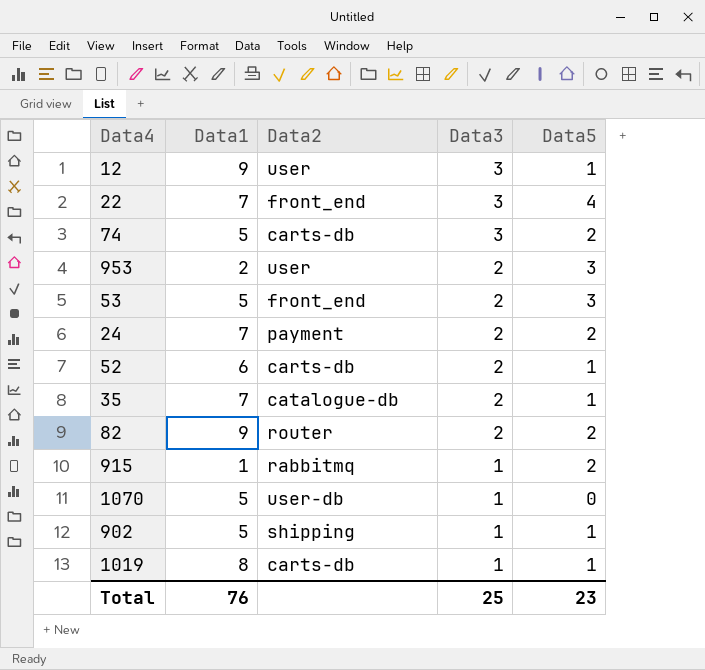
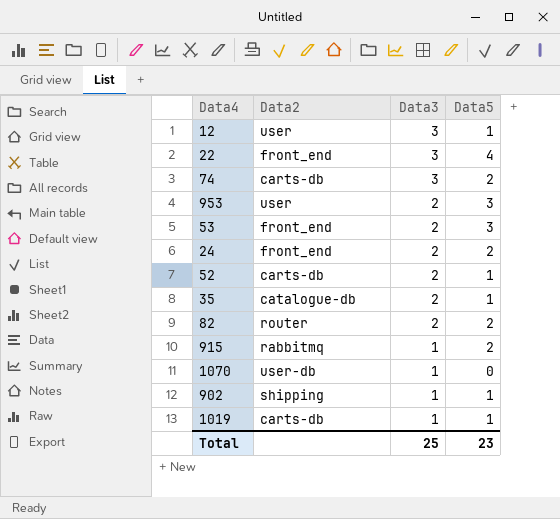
column Data1 | position: 2 -> none
24 | Data2: payment -> front_end

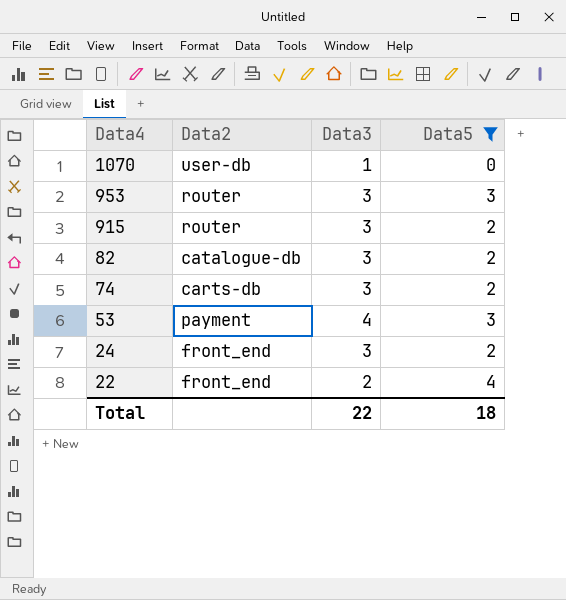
filter: none -> Data5 != 1
row order: Data3 descending -> Data4 descending
953 | Data2: user -> router
953 | Data3: 2 -> 3
915 | Data2: rabbitmq -> router
915 | Data3: 1 -> 3
82 | Data2: router -> catalogue-db
82 | Data3: 2 -> 3
53 | Data2: front_end -> payment
53 | Data3: 2 -> 4
24 | Data3: 2 -> 3
22 | Data3: 3 -> 2
Total | Data3: 25 -> 22
Total | Data5: 23 -> 18

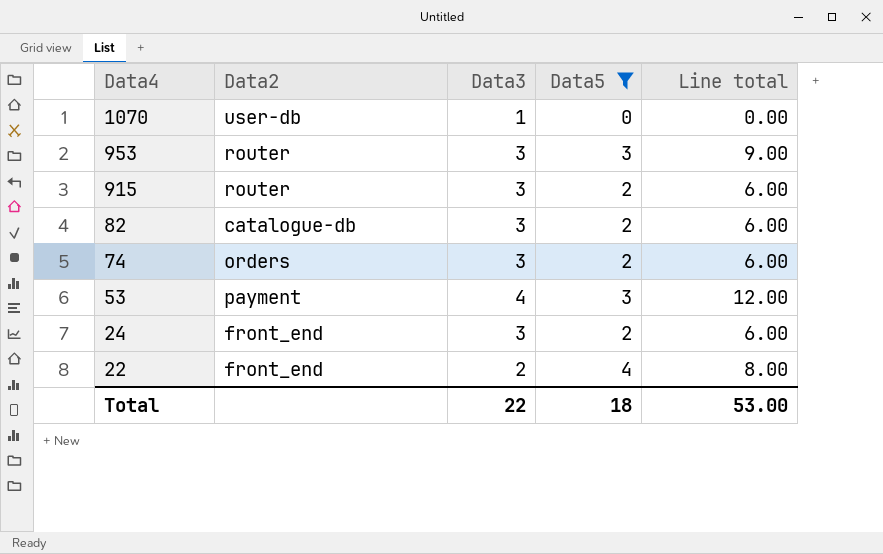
column Line total | formula: none -> [Data3] * [Data5]
74 | Data2: carts-db -> orders

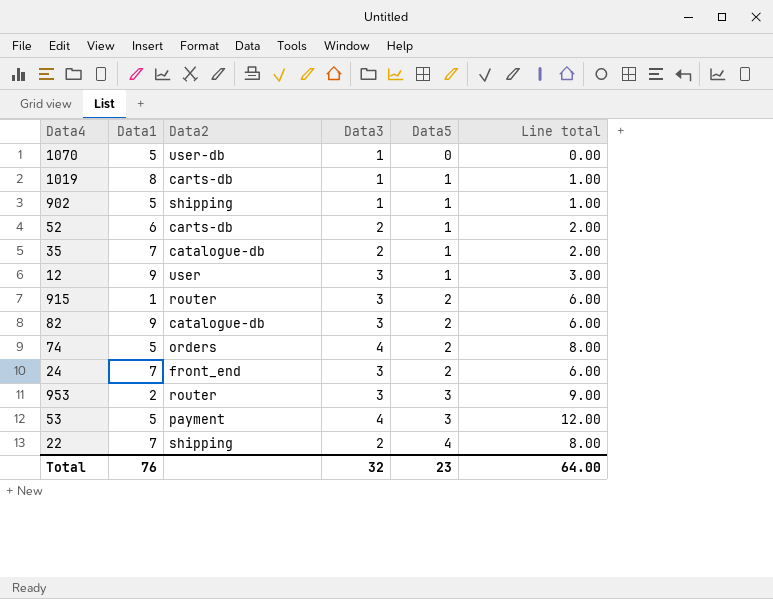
filter: Data5 != 1 -> none
row order: Data4 descending -> Data5 ascending
column Data1 | position: none -> 2
74 | Data3: 3 -> 4
74 | Line total: 6.00 -> 8.00
22 | Data2: front_end -> shipping
Total | Data3: 22 -> 32
Total | Data5: 18 -> 23
Total | Line total: 53.00 -> 64.00

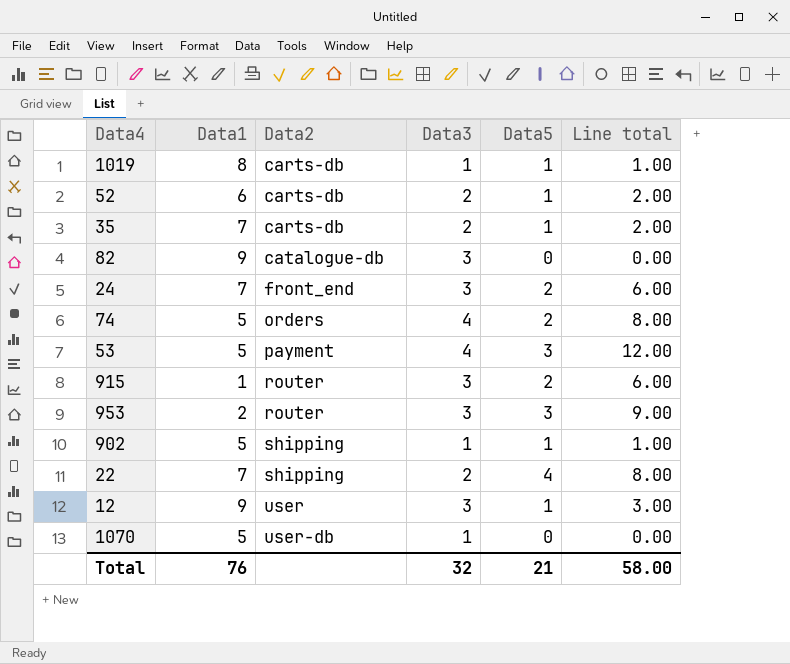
row order: Data5 ascending -> Data2 ascending
35 | Data2: catalogue-db -> carts-db
82 | Data5: 2 -> 0
82 | Line total: 6.00 -> 0.00
Total | Data5: 23 -> 21
Total | Line total: 64.00 -> 58.00

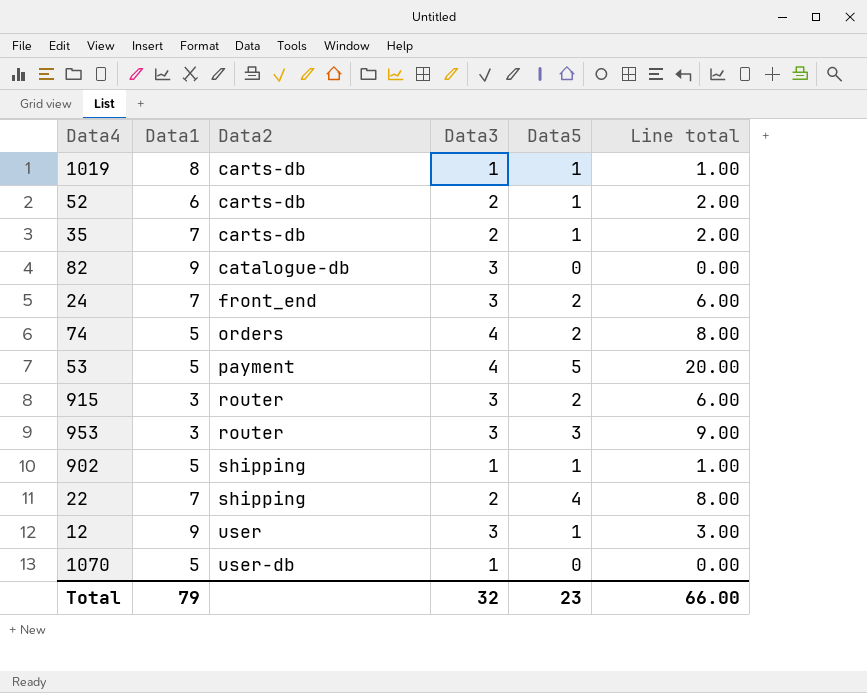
53 | Data5: 3 -> 5
53 | Line total: 12.00 -> 20.00
915 | Data1: 1 -> 3
953 | Data1: 2 -> 3
Total | Data1: 76 -> 79
Total | Data5: 21 -> 23
Total | Line total: 58.00 -> 66.00

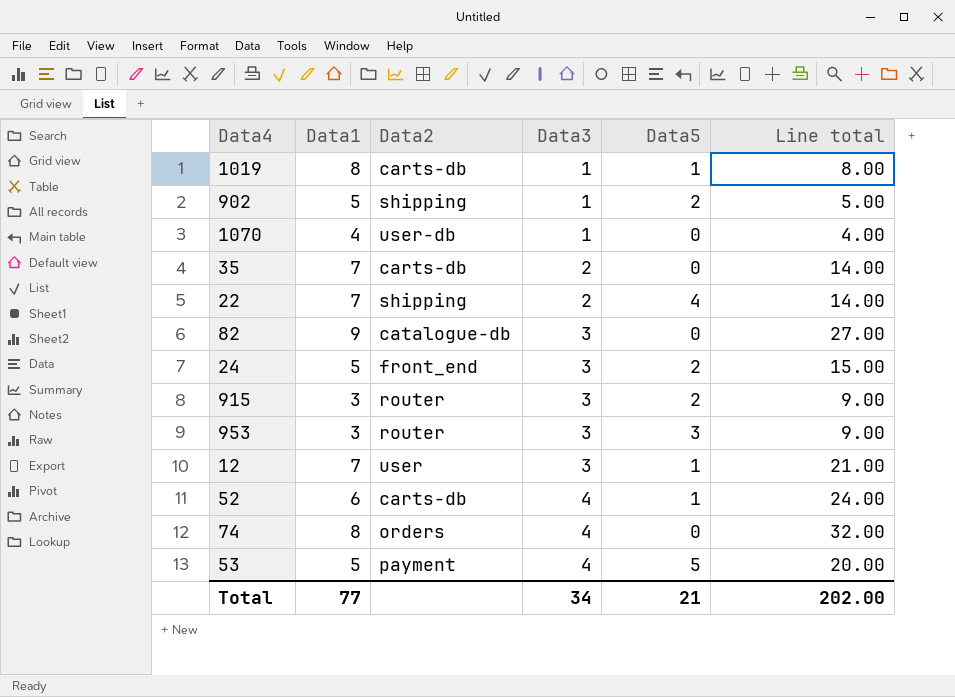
row order: Data2 ascending -> Data3 ascending
column Line total | formula: [Data3] * [Data5] -> [Data1] * [Data3]
902 | Data5: 1 -> 2
1070 | Data1: 5 -> 4
35 | Data5: 1 -> 0
24 | Data1: 7 -> 5
12 | Data1: 9 -> 7
52 | Data3: 2 -> 4
74 | Data1: 5 -> 8
74 | Data5: 2 -> 0
Total | Data1: 79 -> 77
Total | Data3: 32 -> 34
Total | Data5: 23 -> 21
Total | Line total: 66.00 -> 202.00

